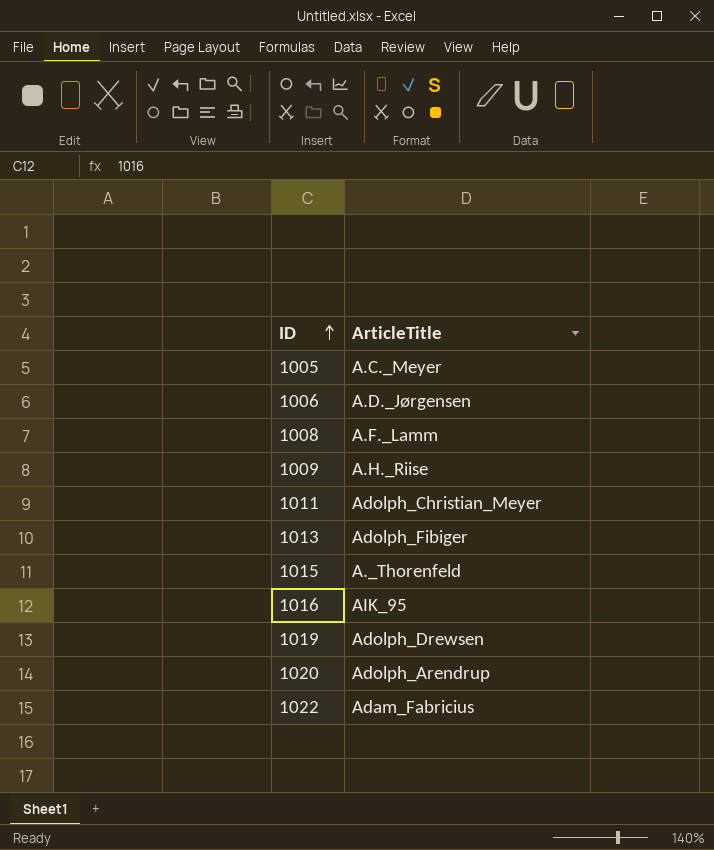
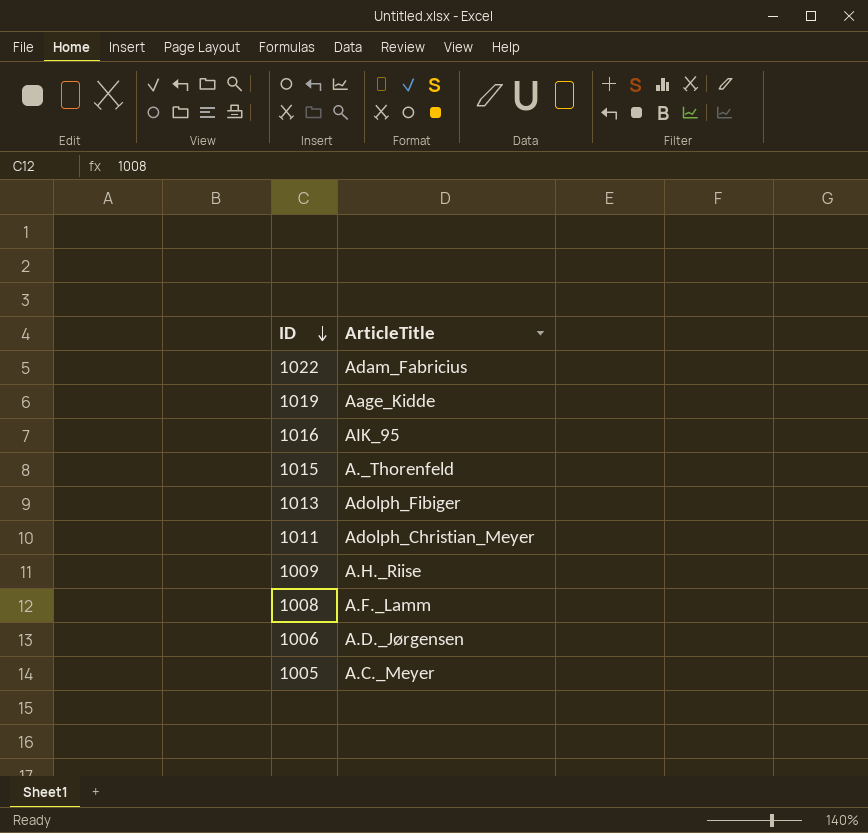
row order: ID ascending -> ID descending
row 1020: Adolph_Arendrup -> none
1019 | ArticleTitle: Adolph_Drewsen -> Aage_Kidde

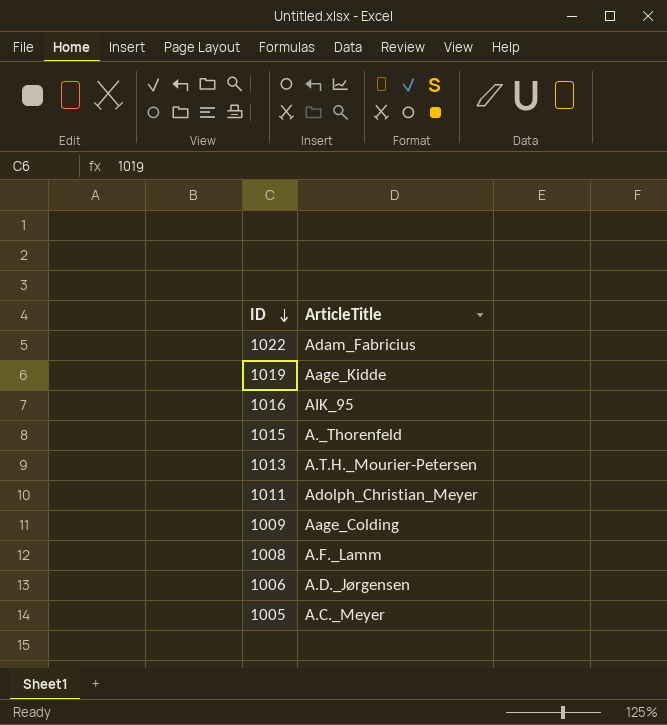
1013 | ArticleTitle: Adolph_Fibiger -> A.T.H._Mourier-Petersen
1009 | ArticleTitle: A.H._Riise -> Aage_Colding

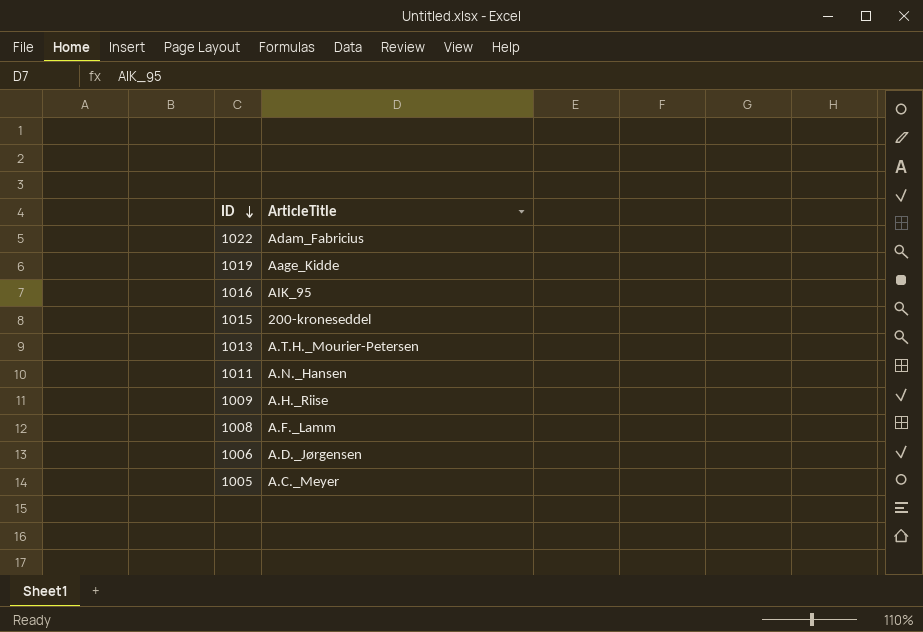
1015 | ArticleTitle: A._Thorenfeld -> 200-kroneseddel
1011 | ArticleTitle: Adolph_Christian_Meyer -> A.N._Hansen
1009 | ArticleTitle: Aage_Colding -> A.H._Riise

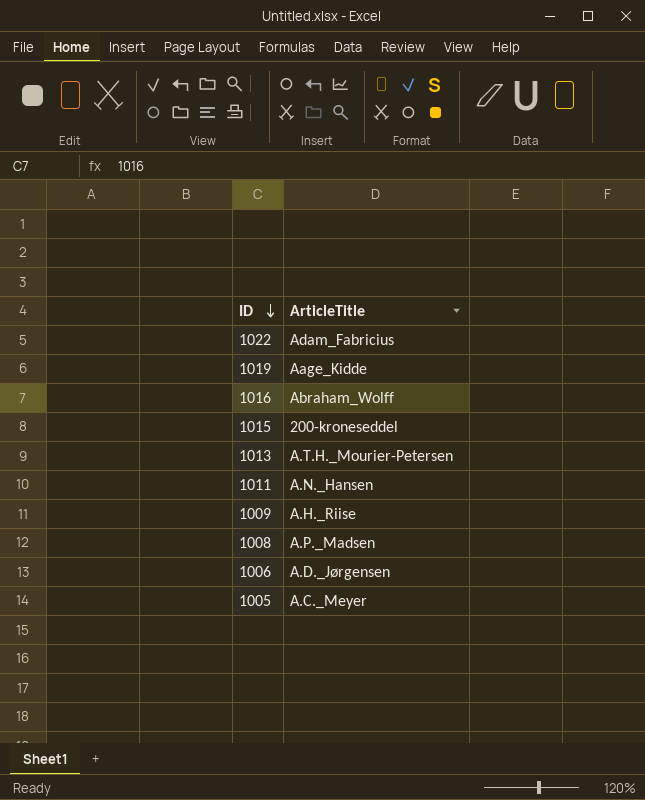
1016 | ArticleTitle: AIK_95 -> Abraham_Wolff
1008 | ArticleTitle: A.F._Lamm -> A.P._Madsen

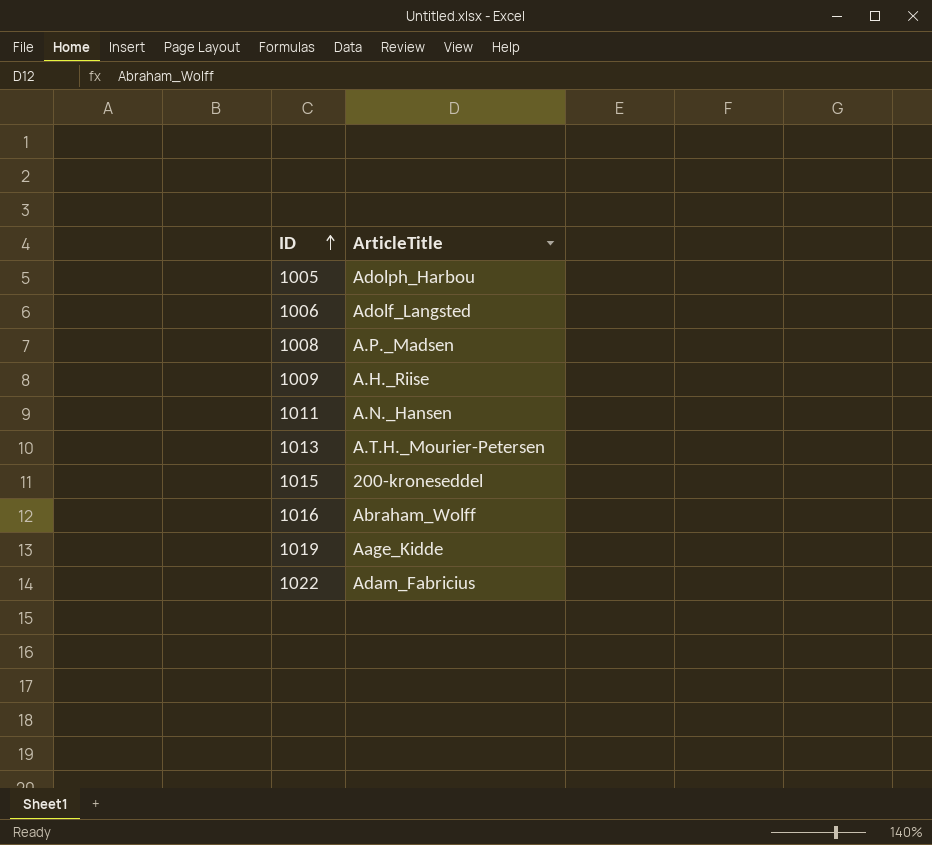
row order: ID descending -> ID ascending
1005 | ArticleTitle: A.C._Meyer -> Adolph_Harbou
1006 | ArticleTitle: A.D._Jørgensen -> Adolf_Langsted

